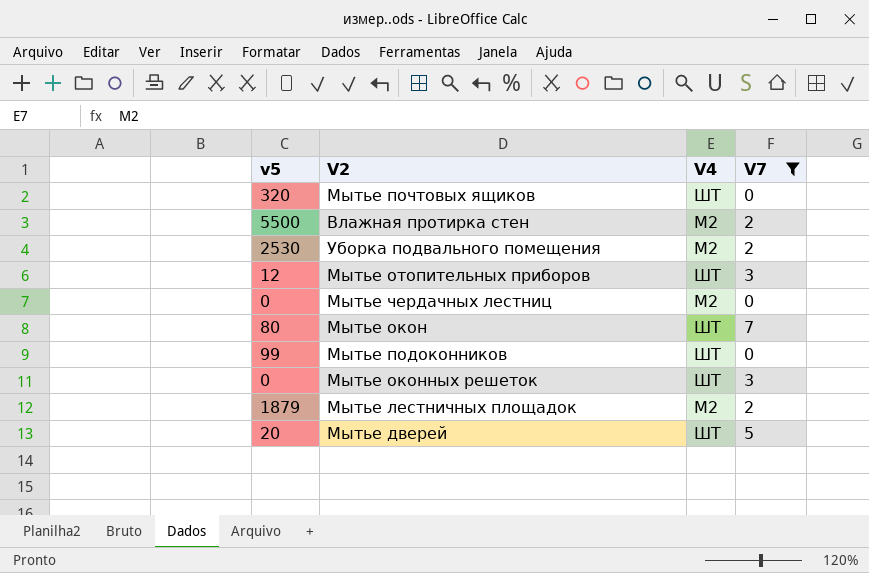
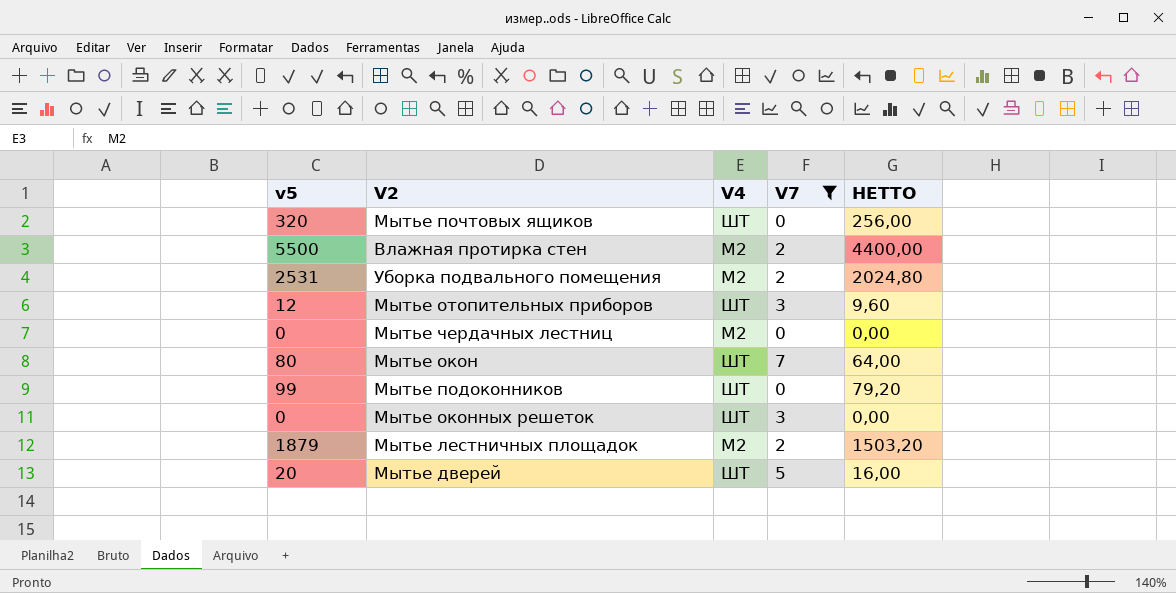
column НЕТТО | formula: none -> [v5] * 0,8
Уборка подвального помещения | v5: 2530 -> 2531

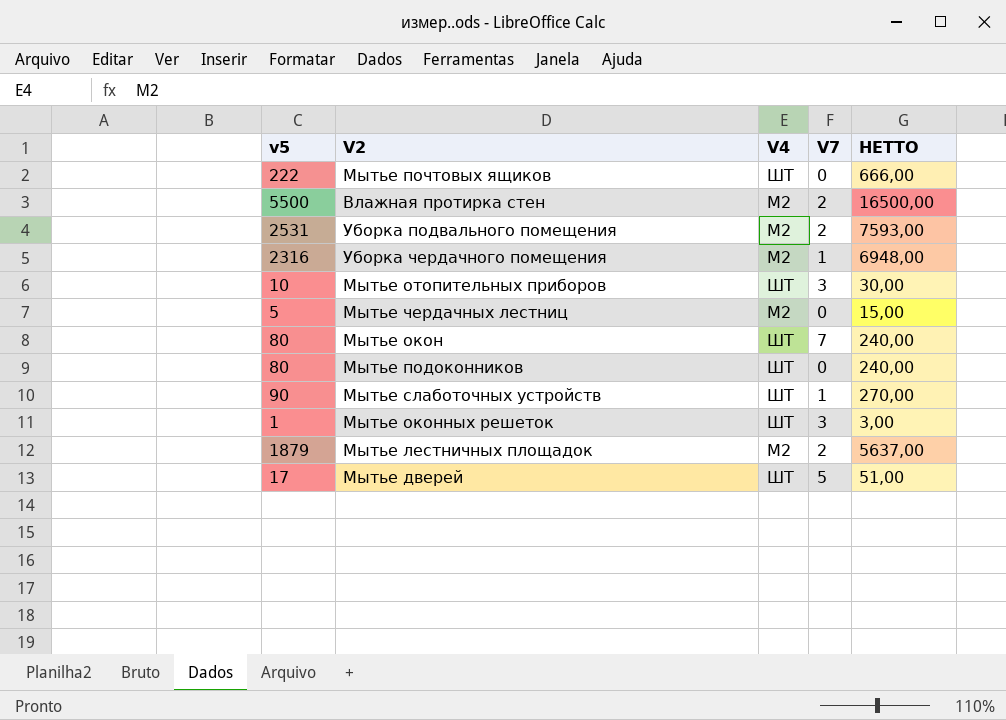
filter: V7 != 1 -> none
column НЕТТО | formula: [v5] * 0,8 -> [v5] * 3
Мытье почтовых ящиков | v5: 320 -> 222
Мытье отопительных приборов | v5: 12 -> 10
Мытье чердачных лестниц | v5: 0 -> 5
Мытье подоконников | v5: 99 -> 80
Мытье оконных решеток | v5: 0 -> 1
Мытье дверей | v5: 20 -> 17

